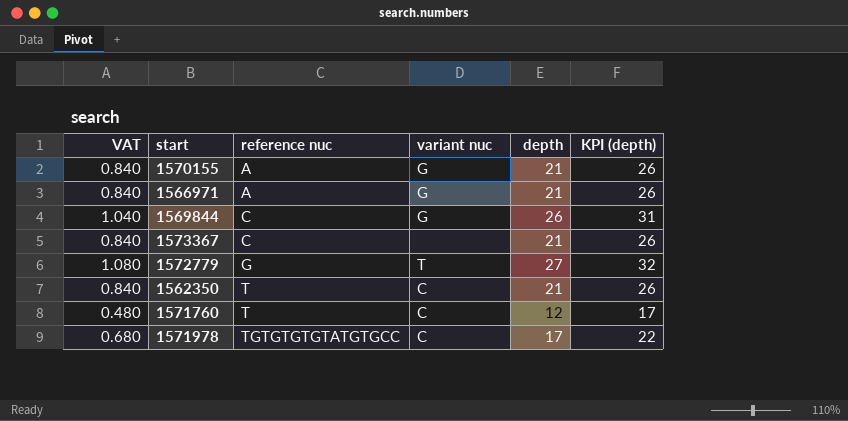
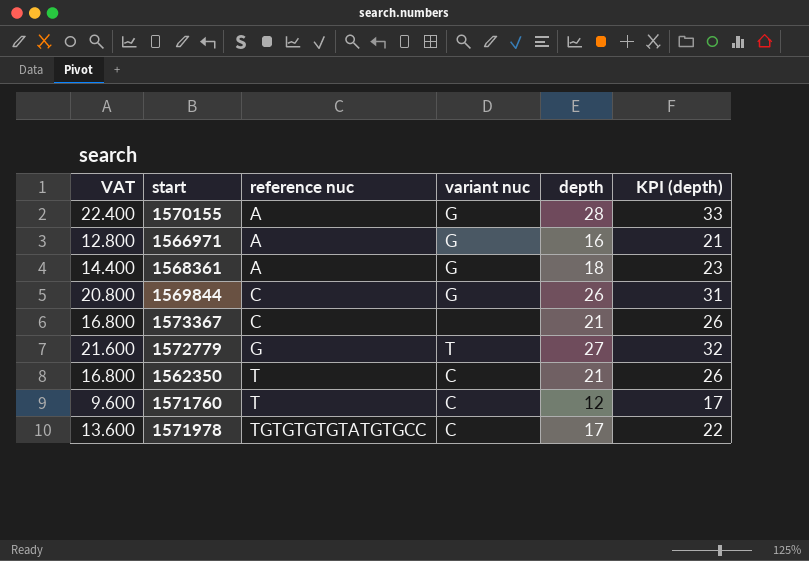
column VAT | formula: [depth] * 0.04 -> [depth] * 0.8
1570155 | depth: 21 -> 28
1570155 | KPI (depth): 26 -> 33
1566971 | depth: 21 -> 16
1566971 | KPI (depth): 26 -> 21
row 1568361: none -> 14.400 | A | G | 18 | 23

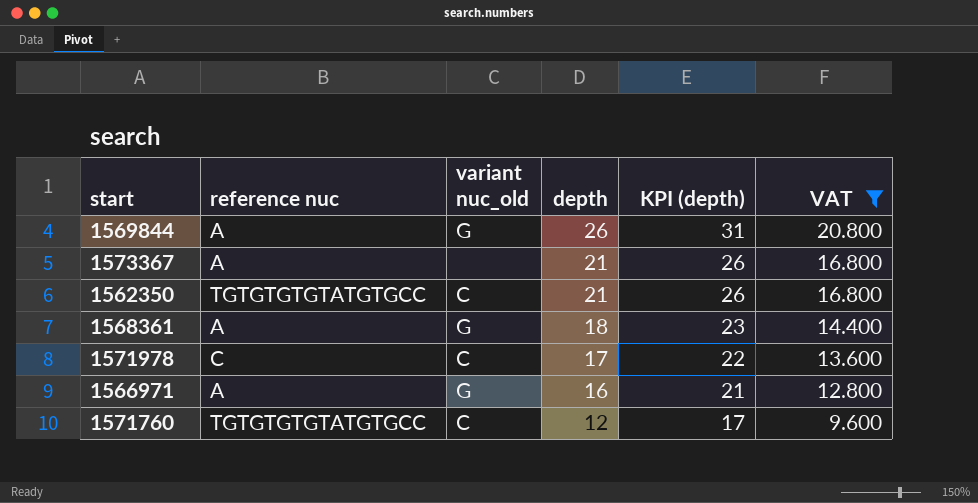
filter: none -> VAT <= 20.800
row order: reference nuc ascending -> depth descending
column name: variant nuc -> variant nuc_old
column VAT | position: 1 -> 6
1569844 | reference nuc: C -> A
1573367 | reference nuc: C -> A
1562350 | reference nuc: T -> TGTGTGTGTATGTGCC
1571978 | reference nuc: TGTGTGTGTATGTGCC -> C
1571760 | reference nuc: T -> TGTGTGTGTATGTGCC

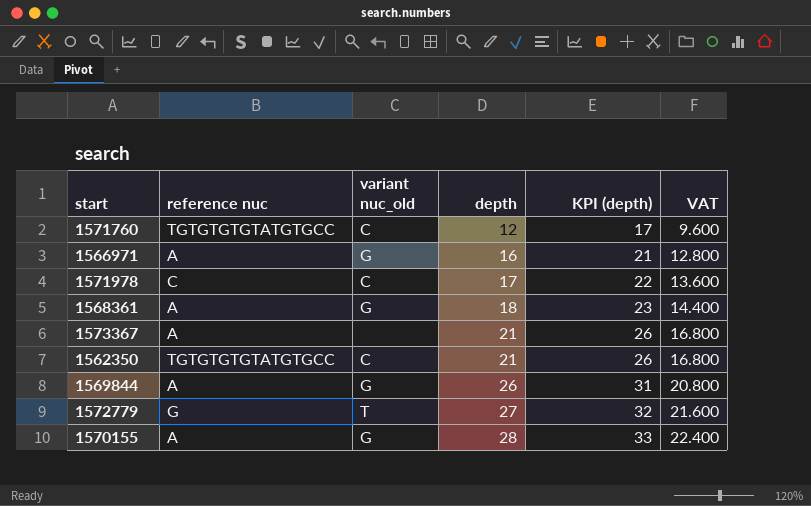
filter: VAT <= 20.800 -> none
row order: depth descending -> depth ascending

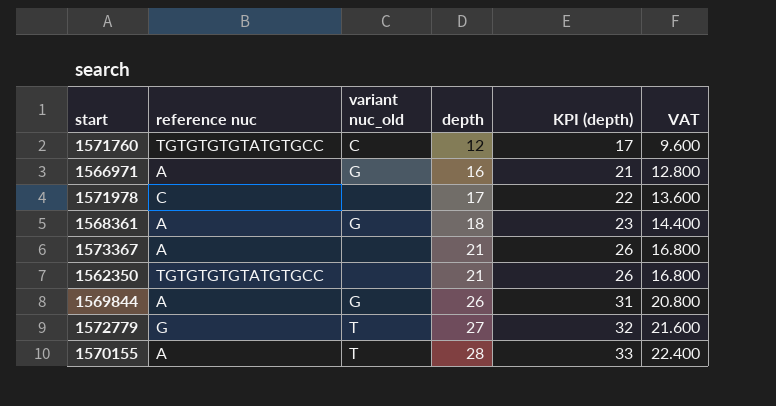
1571978 | variant nuc_old: C -> none
1562350 | variant nuc_old: C -> none
1570155 | variant nuc_old: G -> T

